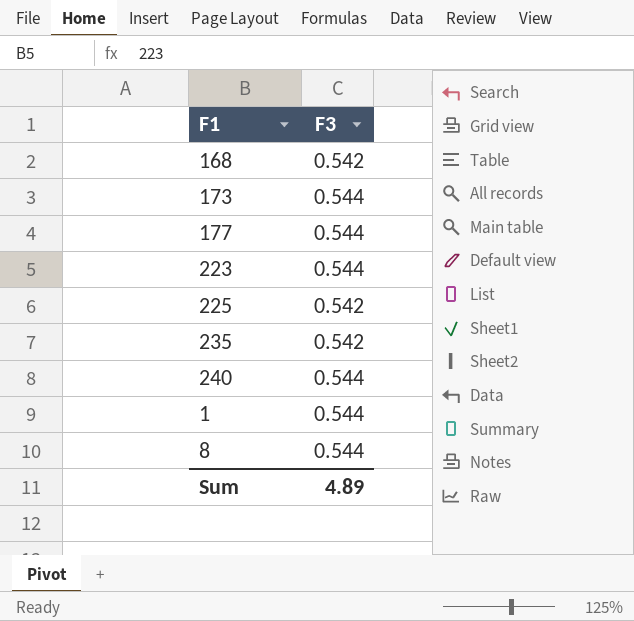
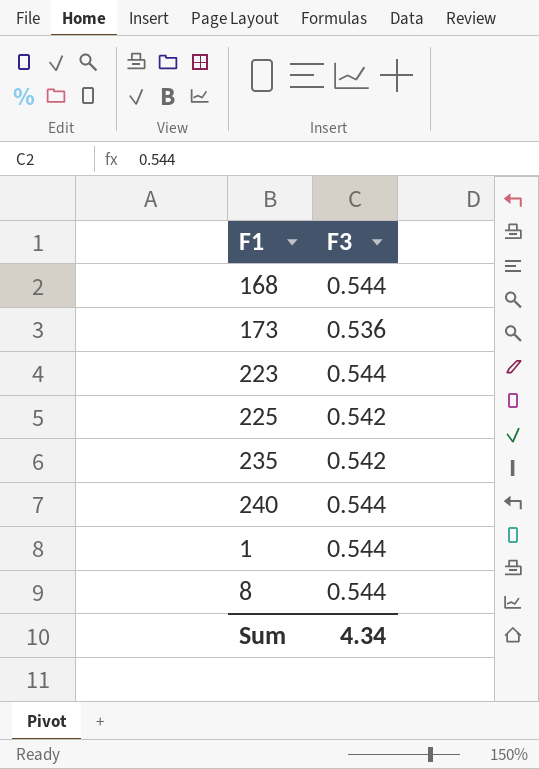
row 177: 0.544 -> none
168 | F3: 0.542 -> 0.544
173 | F3: 0.544 -> 0.536
Sum | F3: 4.89 -> 4.34

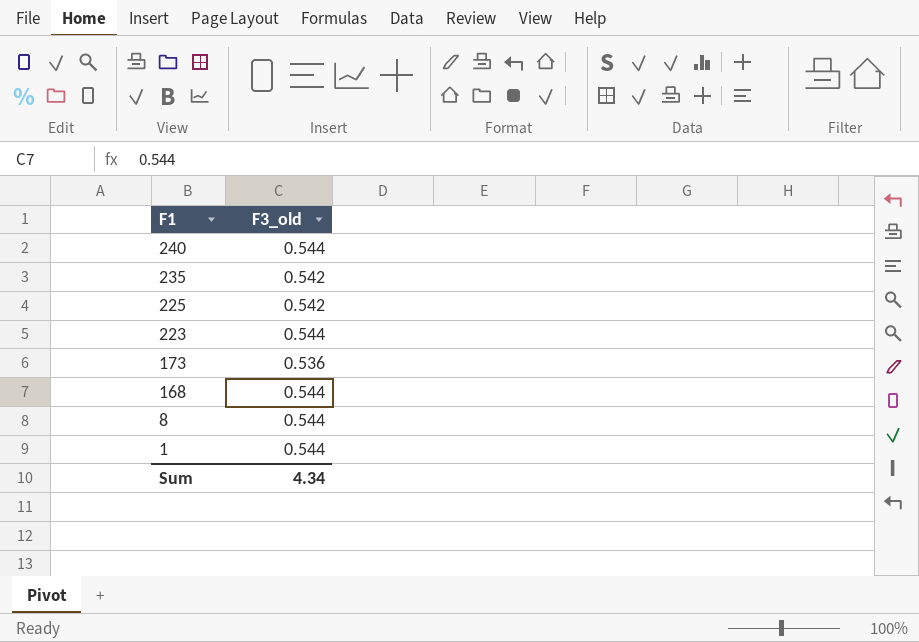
row order: none -> F1 descending
column name: F3 -> F3_old

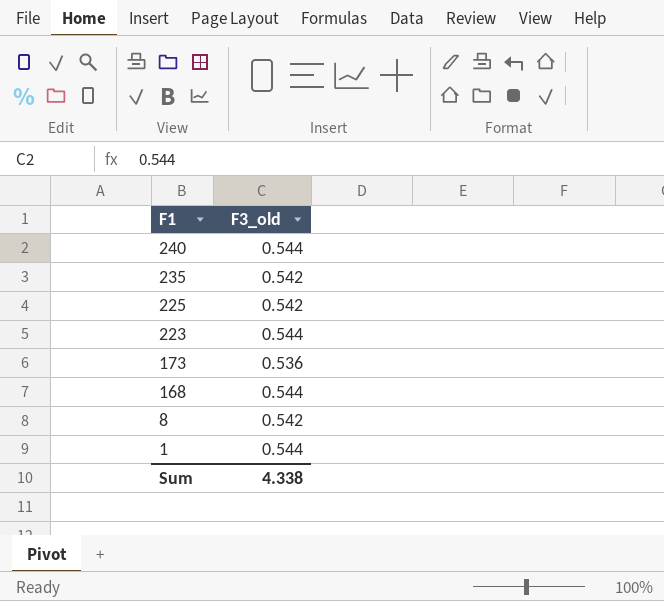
8 | F3_old: 0.544 -> 0.542
Sum | F3_old: 4.34 -> 4.338

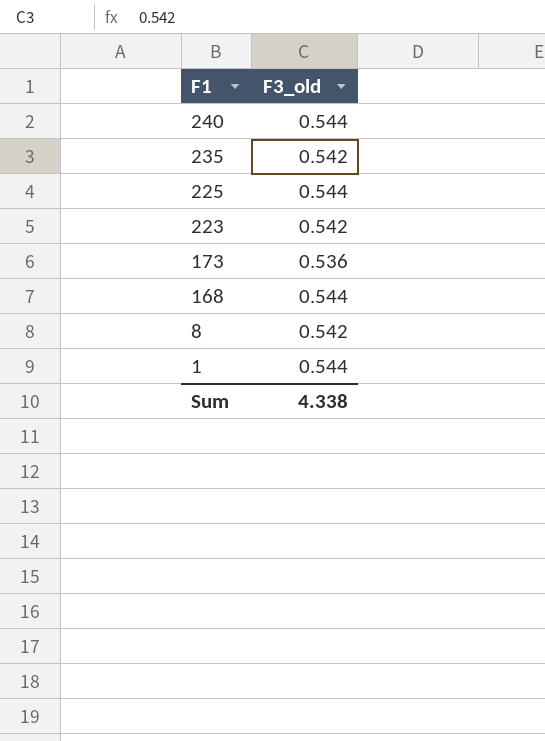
225 | F3_old: 0.542 -> 0.544
223 | F3_old: 0.544 -> 0.542

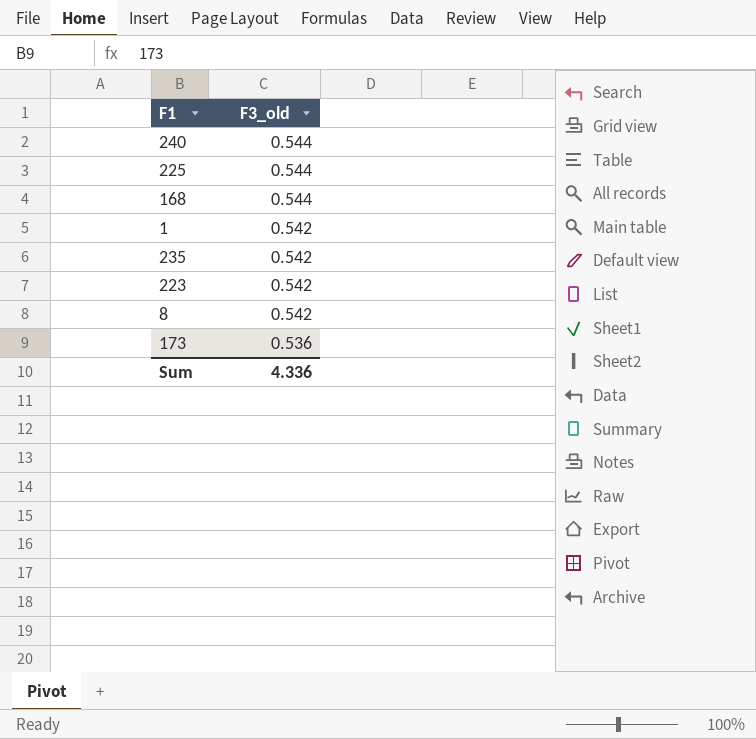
row order: F1 descending -> F3_old descending
1 | F3_old: 0.544 -> 0.542
Sum | F3_old: 4.338 -> 4.336

